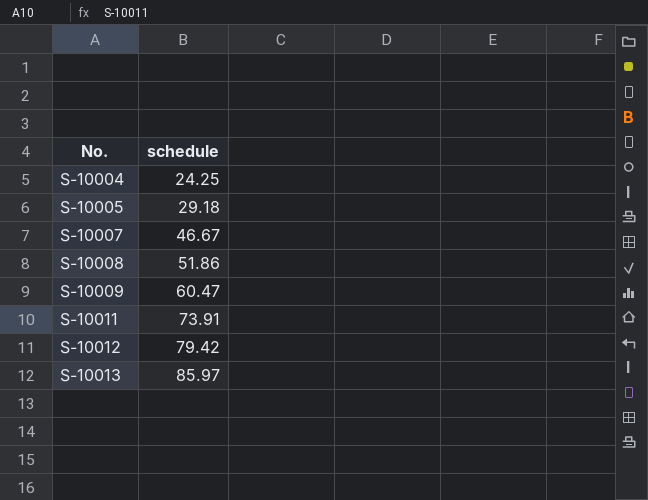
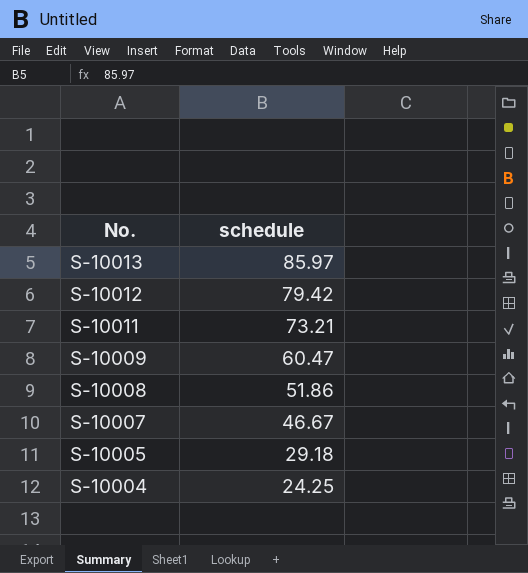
row order: No. ascending -> No. descending
S-10011 | schedule: 73.91 -> 73.21

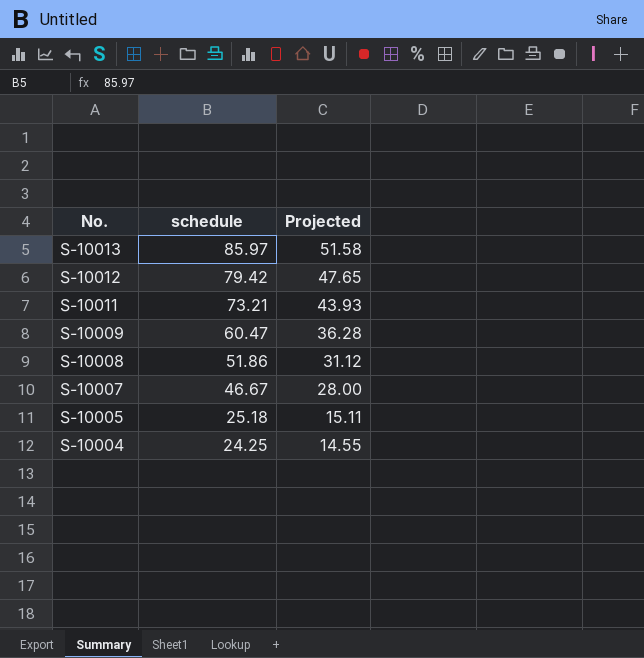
column Projected | formula: none -> [schedule] * 0.6
S-10005 | schedule: 29.18 -> 25.18

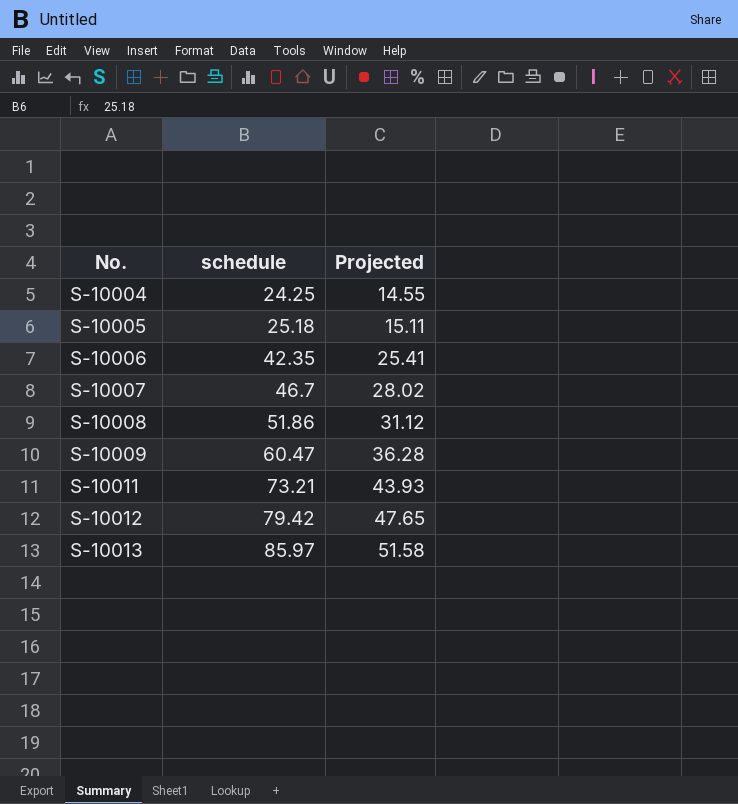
row order: No. descending -> No. ascending
row S-10006: none -> 42.35 | 25.41
S-10007 | schedule: 46.67 -> 46.7
S-10007 | Projected: 28.00 -> 28.02

